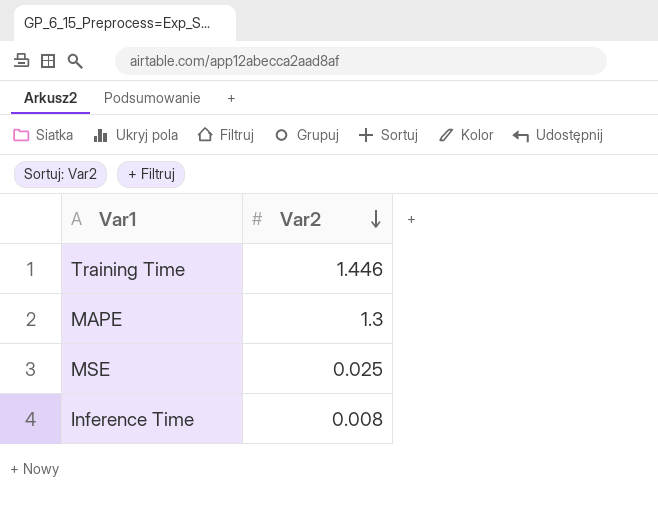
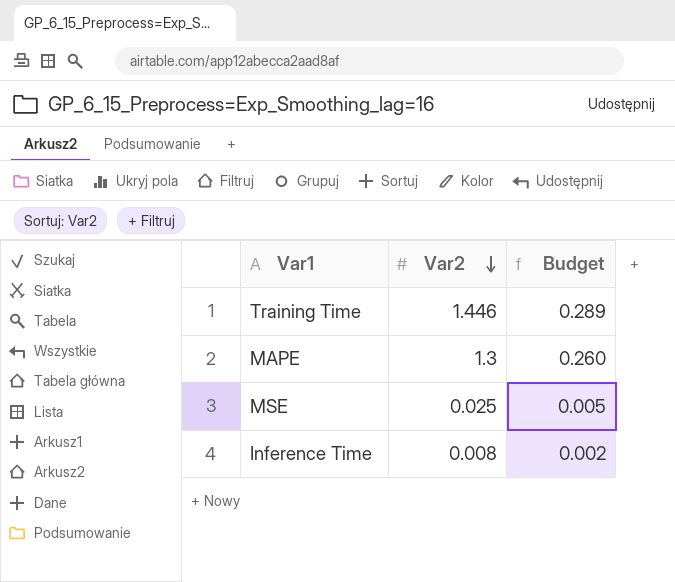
column Budget | formula: none -> [Var2] * 0.2

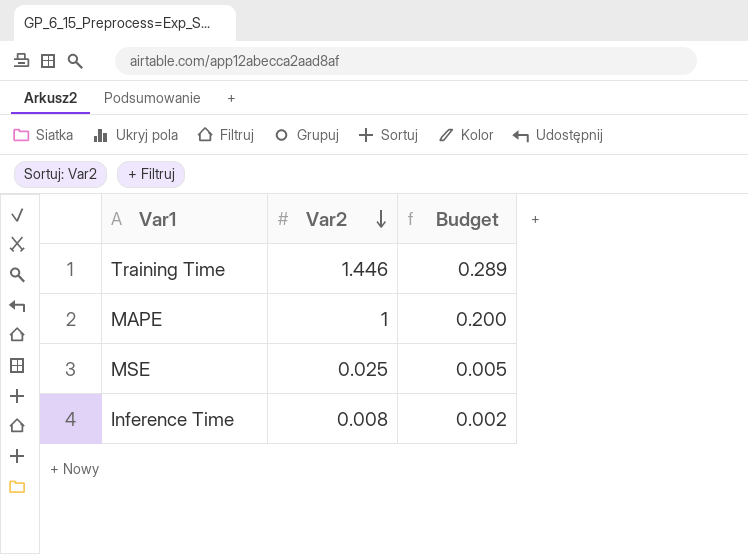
MAPE | Var2: 1.3 -> 1
MAPE | Budget: 0.260 -> 0.200

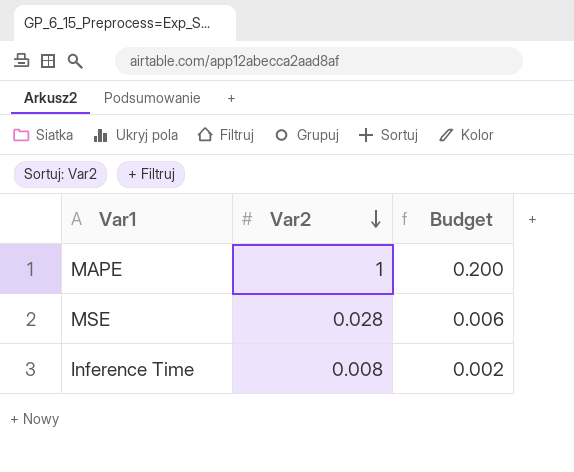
row Training Time: 1.446 | 0.289 -> none
MSE | Var2: 0.025 -> 0.028
MSE | Budget: 0.005 -> 0.006

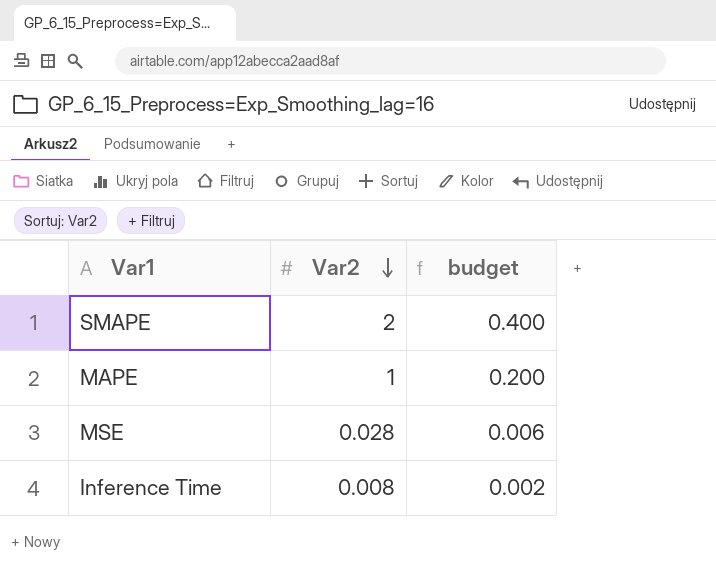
column name: Budget -> budget
row SMAPE: none -> 2 | 0.400

